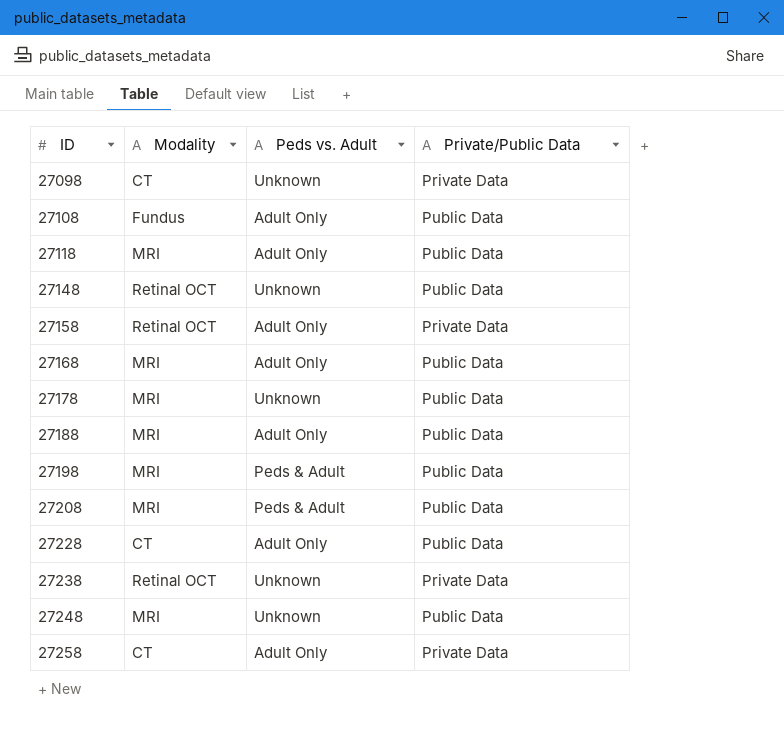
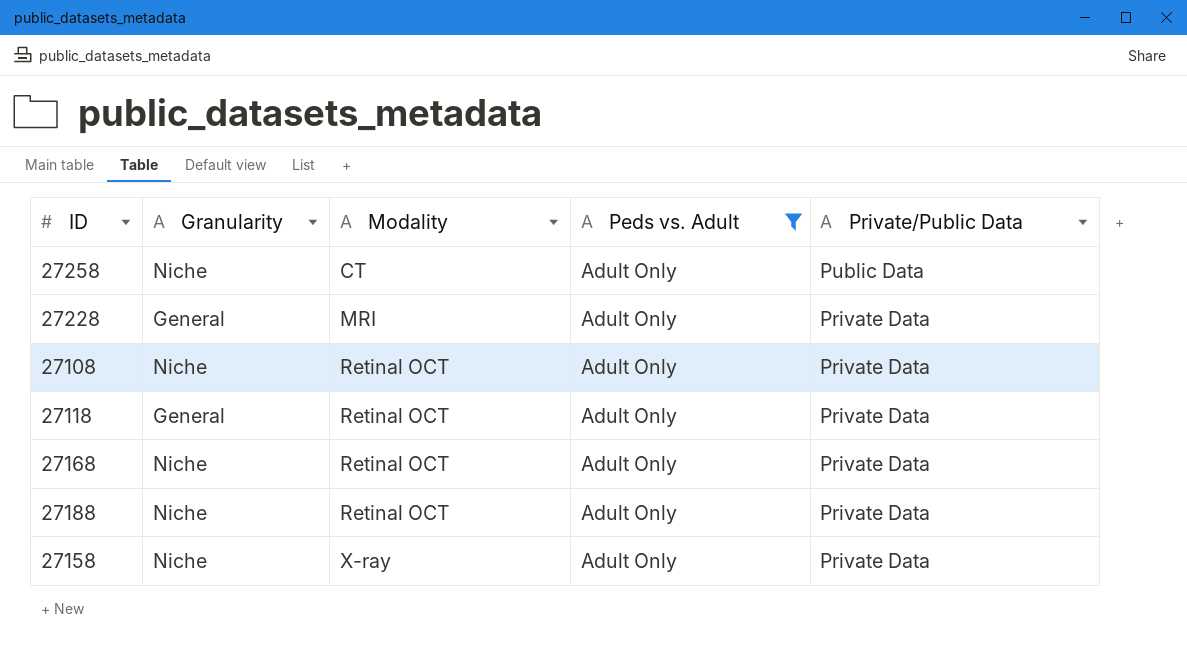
filter: none -> Peds vs. Adult = Adult Only
row order: ID ascending -> Modality ascending
column Granularity | position: none -> 2
27258 | Private/Public Data: Private Data -> Public Data
27228 | Modality: CT -> MRI
27228 | Private/Public Data: Public Data -> Private Data
27108 | Modality: Fundus -> Retinal OCT
27108 | Private/Public Data: Public Data -> Private Data
27118 | Modality: MRI -> Retinal OCT
27118 | Private/Public Data: Public Data -> Private Data
27168 | Modality: MRI -> Retinal OCT
27168 | Private/Public Data: Public Data -> Private Data
27188 | Modality: MRI -> Retinal OCT
27188 | Private/Public Data: Public Data -> Private Data
27158 | Modality: Retinal OCT -> X-ray

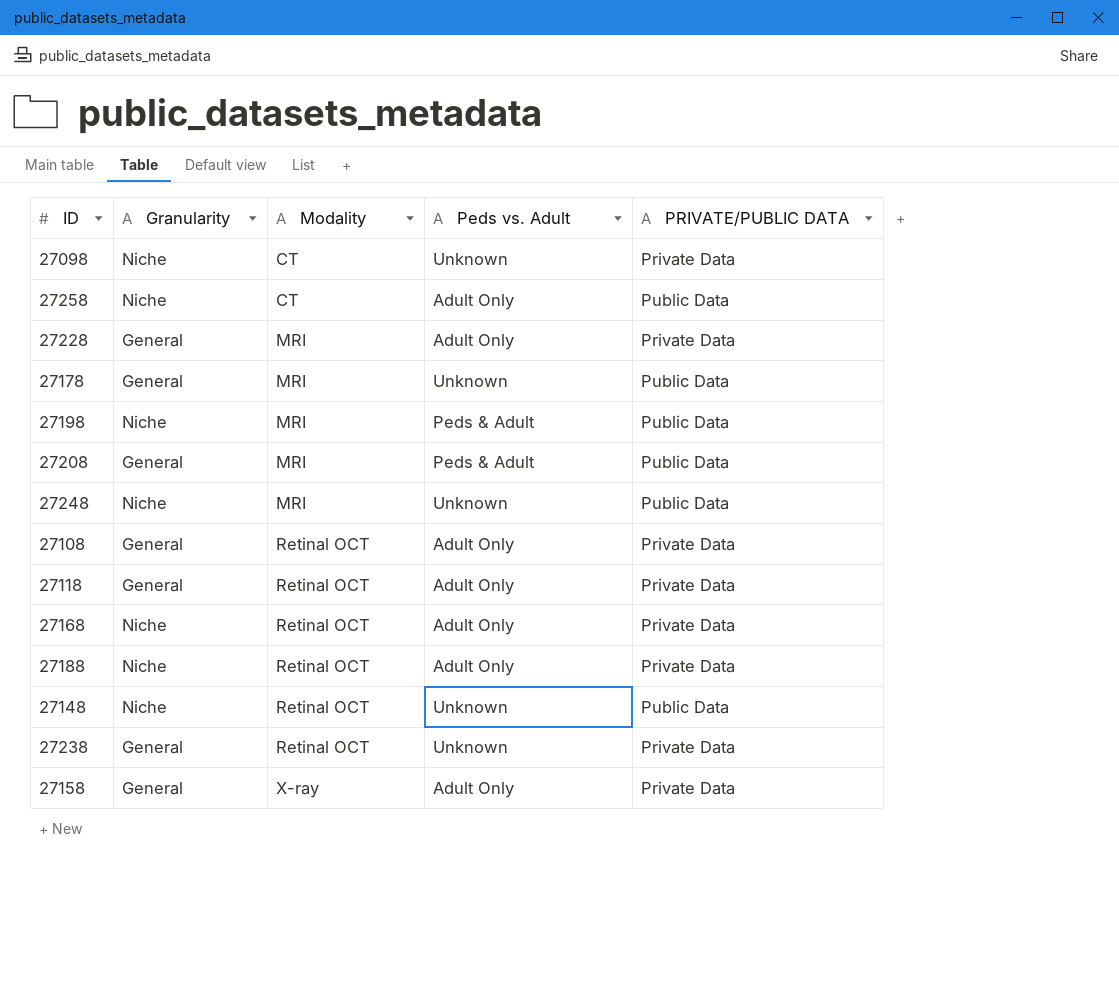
filter: Peds vs. Adult = Adult Only -> none
column name: Private/Public Data -> PRIVATE/PUBLIC DATA
27108 | Granularity: Niche -> General
27158 | Granularity: Niche -> General

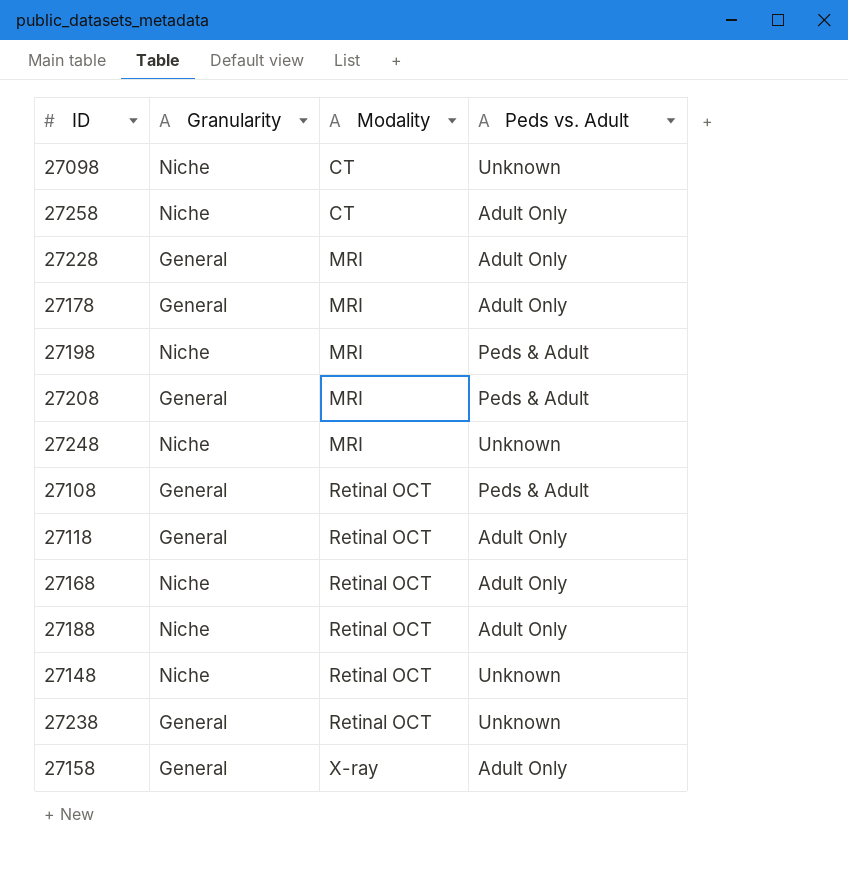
column PRIVATE/PUBLIC DATA | position: 5 -> none
27178 | Peds vs. Adult: Unknown -> Adult Only
27108 | Peds vs. Adult: Adult Only -> Peds & Adult

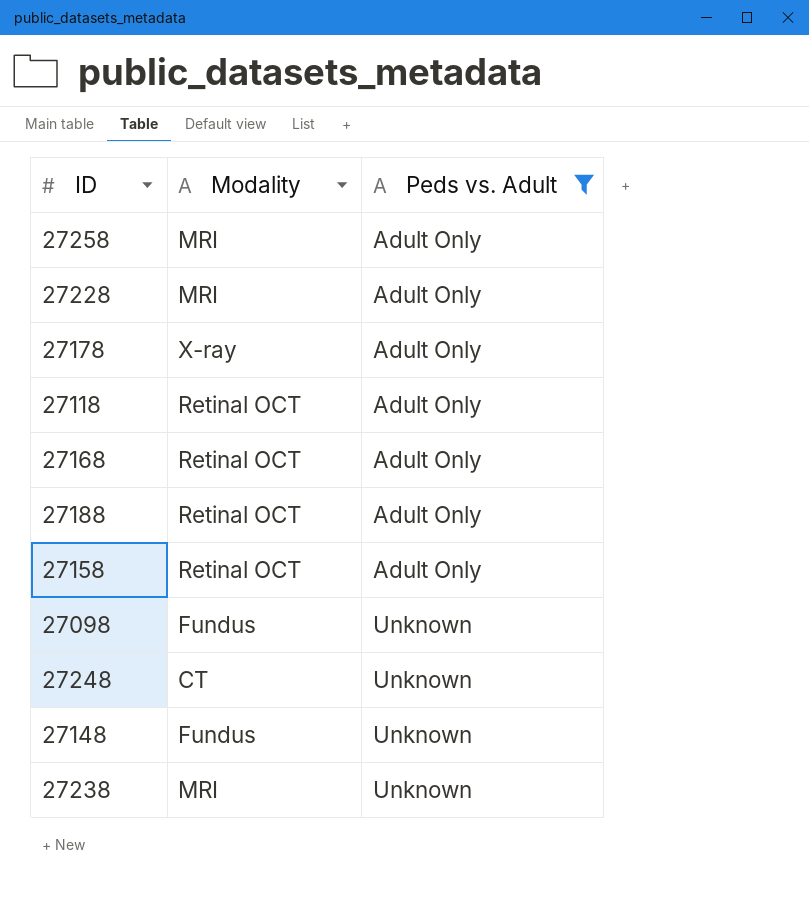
filter: none -> Peds vs. Adult != Peds & Adult
row order: Modality ascending -> Peds vs. Adult ascending
column Granularity | position: 2 -> none
27258 | Modality: CT -> MRI
27178 | Modality: MRI -> X-ray
27158 | Modality: X-ray -> Retinal OCT
27098 | Modality: CT -> Fundus
27248 | Modality: MRI -> CT
27148 | Modality: Retinal OCT -> Fundus
27238 | Modality: Retinal OCT -> MRI

